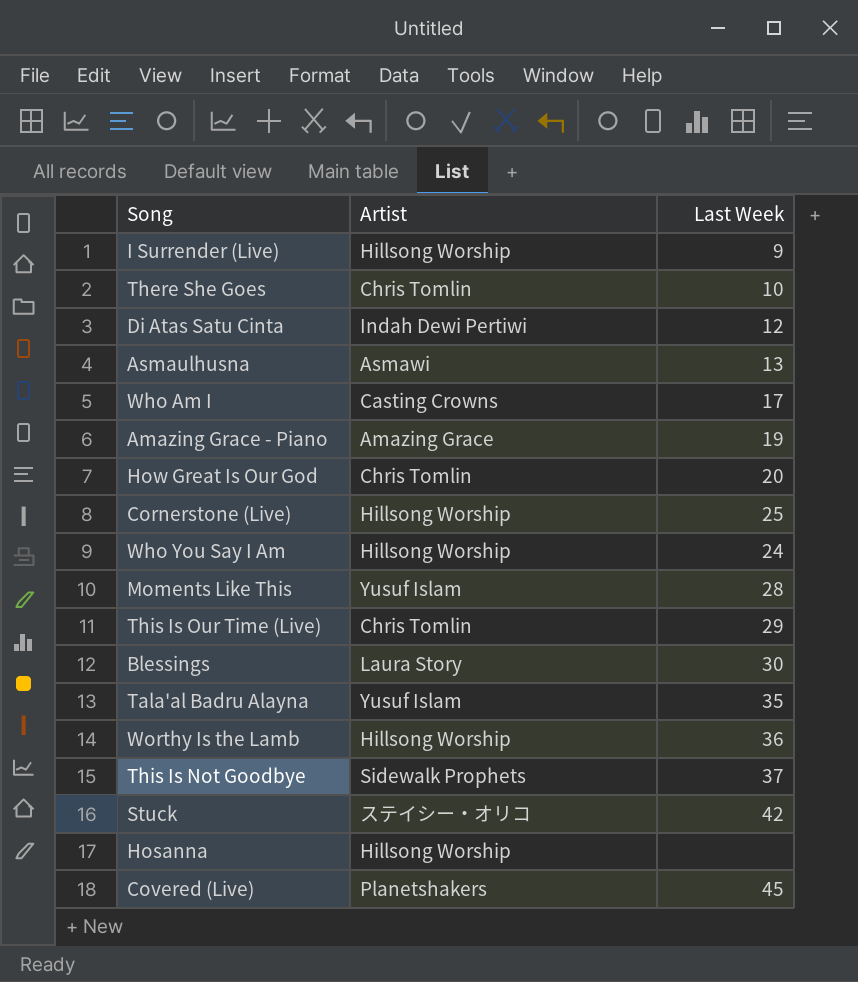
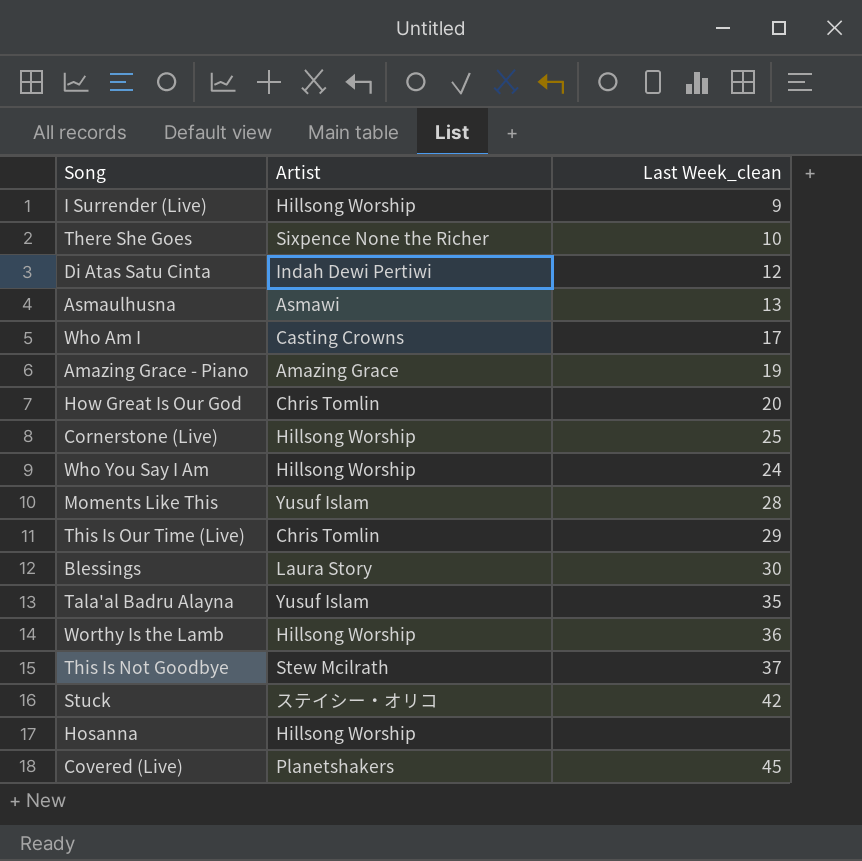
column name: Last Week -> Last Week_clean
There She Goes | Artist: Chris Tomlin -> Sixpence None the Richer
This Is Not Goodbye | Artist: Sidewalk Prophets -> Stew Mcilrath

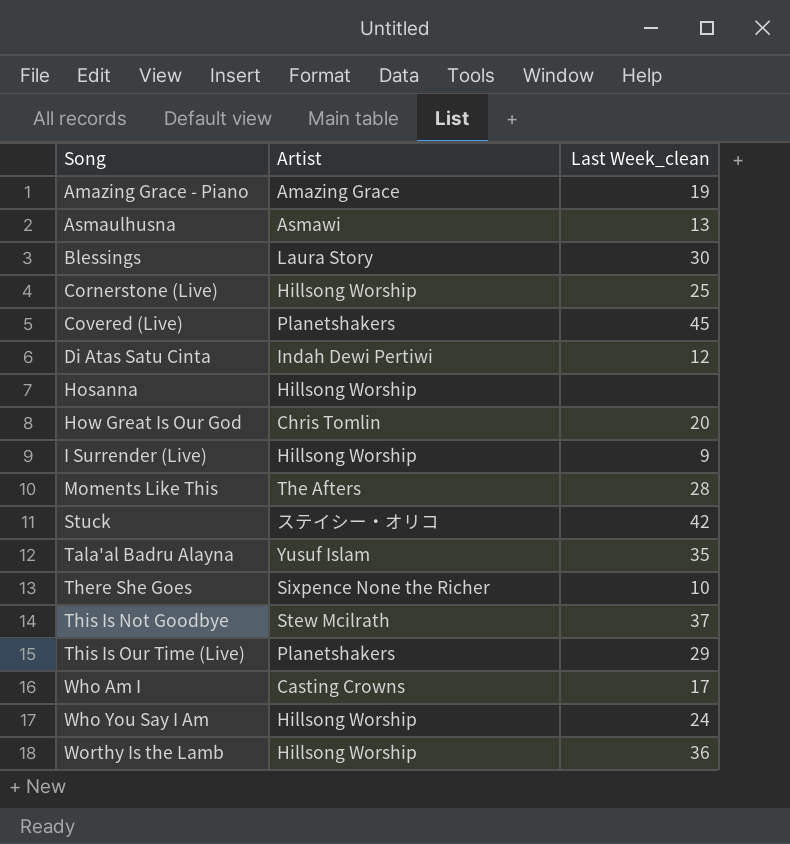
row order: none -> Song ascending
Moments Like This | Artist: Yusuf Islam -> The Afters
This Is Our Time (Live) | Artist: Chris Tomlin -> Planetshakers

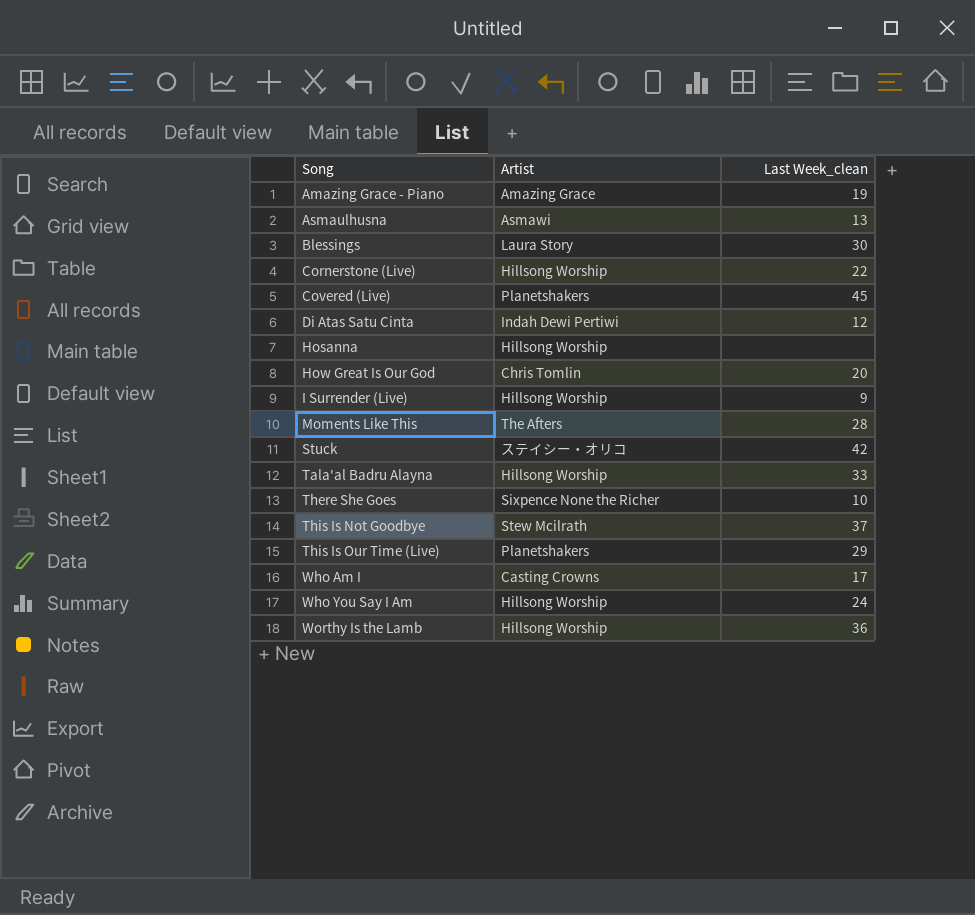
Cornerstone (Live) | Last Week_clean: 25 -> 22
Tala'al Badru Alayna | Artist: Yusuf Islam -> Hillsong Worship
Tala'al Badru Alayna | Last Week_clean: 35 -> 33

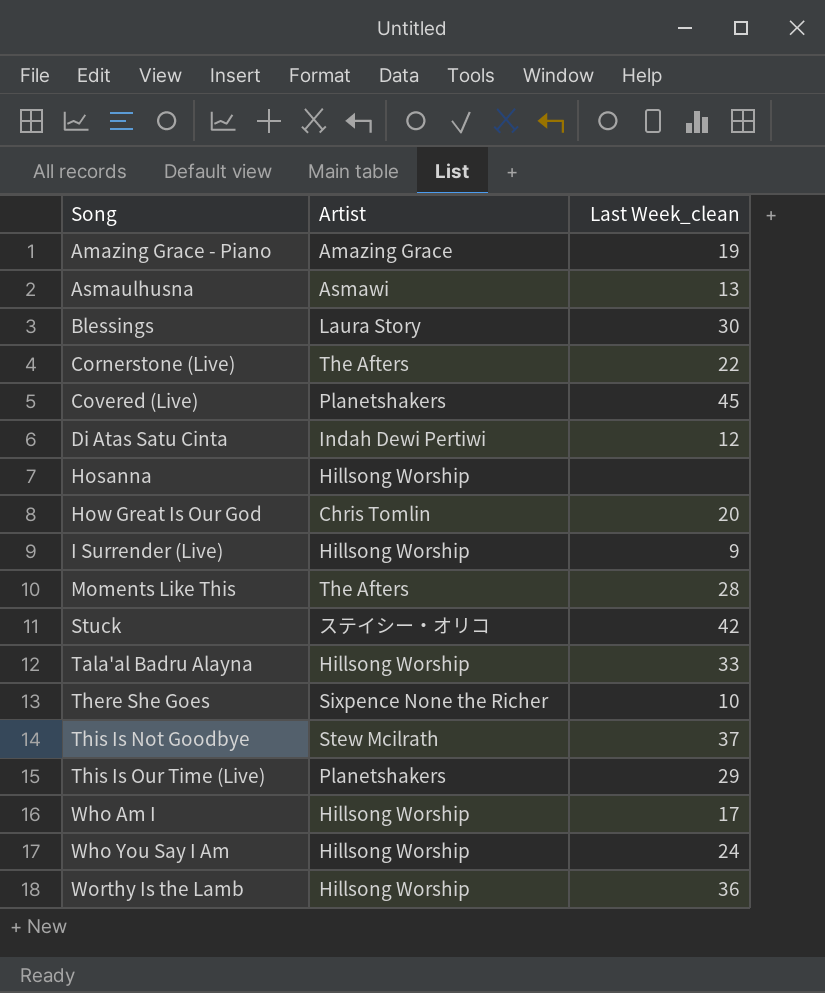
Cornerstone (Live) | Artist: Hillsong Worship -> The Afters
Who Am I | Artist: Casting Crowns -> Hillsong Worship

